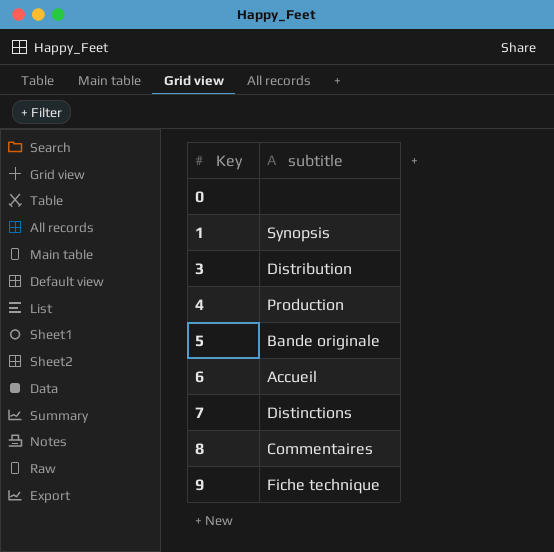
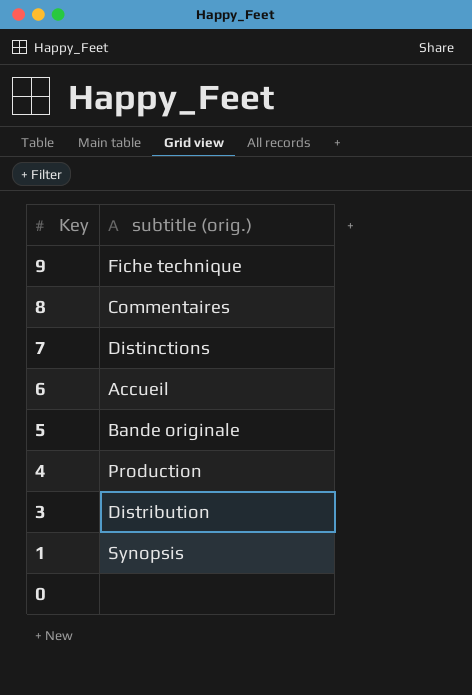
row order: Key ascending -> Key descending
column name: subtitle -> subtitle (orig.)

